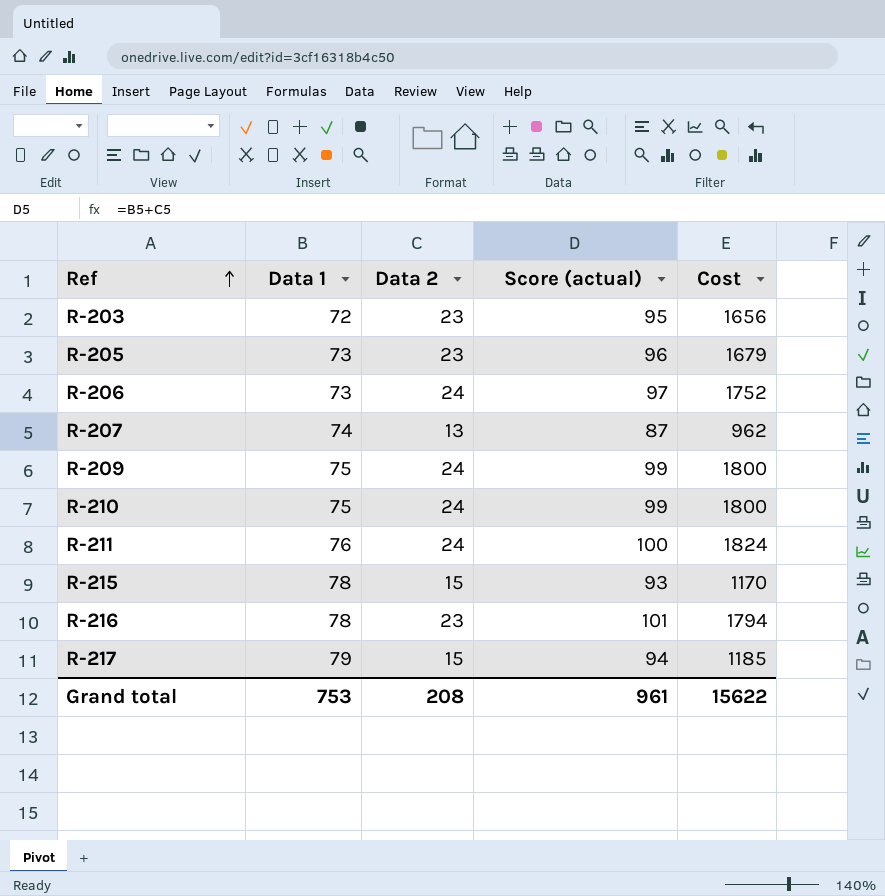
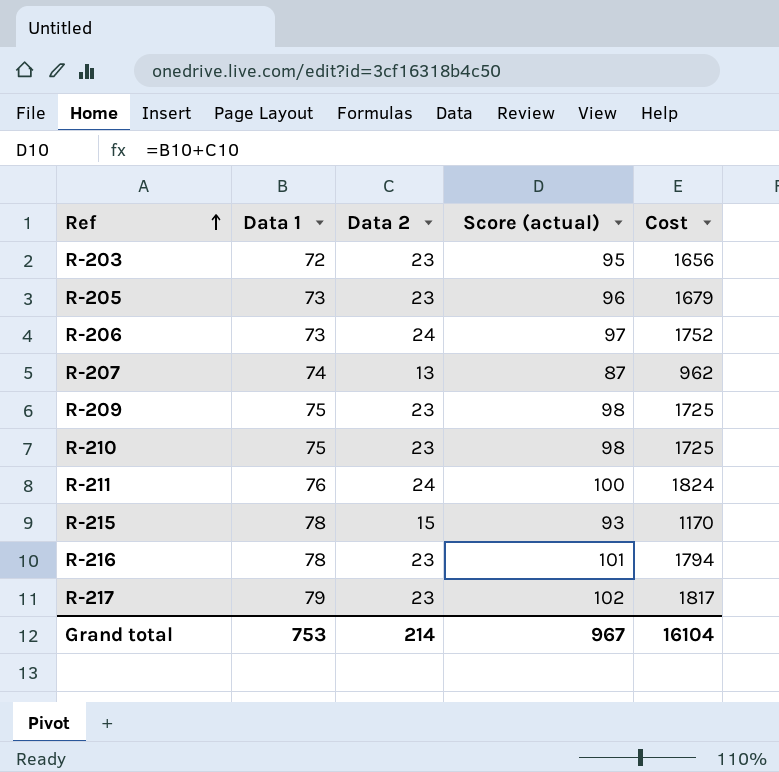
R-209 | Data 2: 24 -> 23
R-209 | Score (actual): 99 -> 98
R-209 | Cost: 1800 -> 1725
R-210 | Data 2: 24 -> 23
R-210 | Score (actual): 99 -> 98
R-210 | Cost: 1800 -> 1725
R-217 | Data 2: 15 -> 23
R-217 | Score (actual): 94 -> 102
R-217 | Cost: 1185 -> 1817
Grand total | Data 2: 208 -> 214
Grand total | Score (actual): 961 -> 967
Grand total | Cost: 15622 -> 16104

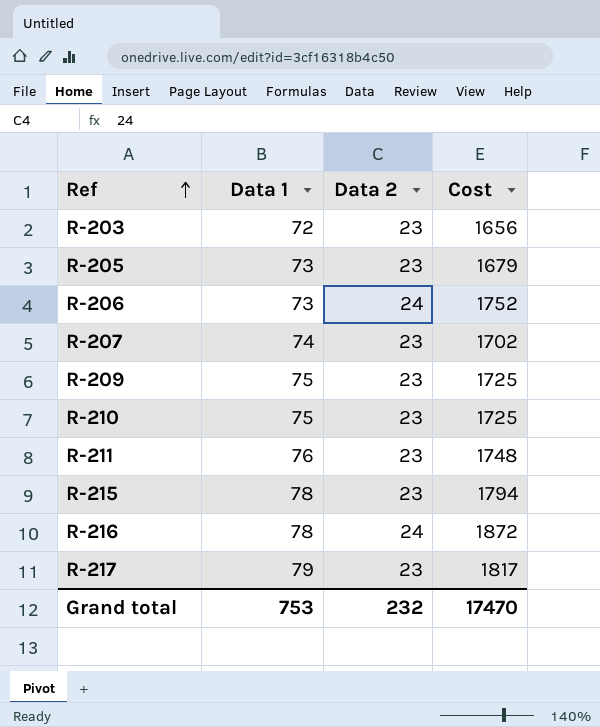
column Score (actual) | formula: [Data 1] + [Data 2] -> none
R-207 | Data 2: 13 -> 23
R-207 | Cost: 962 -> 1702
R-211 | Data 2: 24 -> 23
R-211 | Cost: 1824 -> 1748
R-215 | Data 2: 15 -> 23
R-215 | Cost: 1170 -> 1794
R-216 | Data 2: 23 -> 24
R-216 | Cost: 1794 -> 1872
Grand total | Data 2: 214 -> 232
Grand total | Cost: 16104 -> 17470

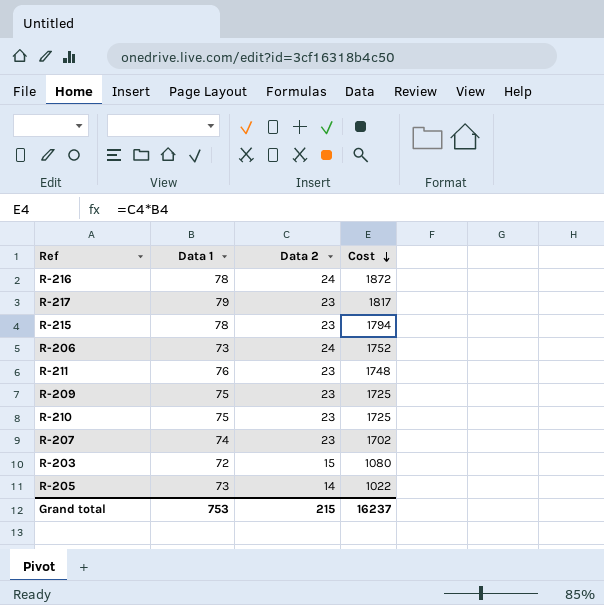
row order: Ref ascending -> Cost descending
R-203 | Data 2: 23 -> 15
R-203 | Cost: 1656 -> 1080
R-205 | Data 2: 23 -> 14
R-205 | Cost: 1679 -> 1022
Grand total | Data 2: 232 -> 215
Grand total | Cost: 17470 -> 16237

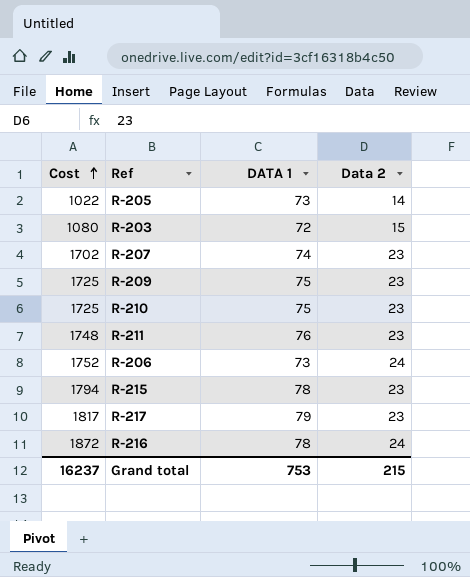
row order: Cost descending -> Cost ascending
column Cost | position: 4 -> 1
column name: Data 1 -> DATA 1

